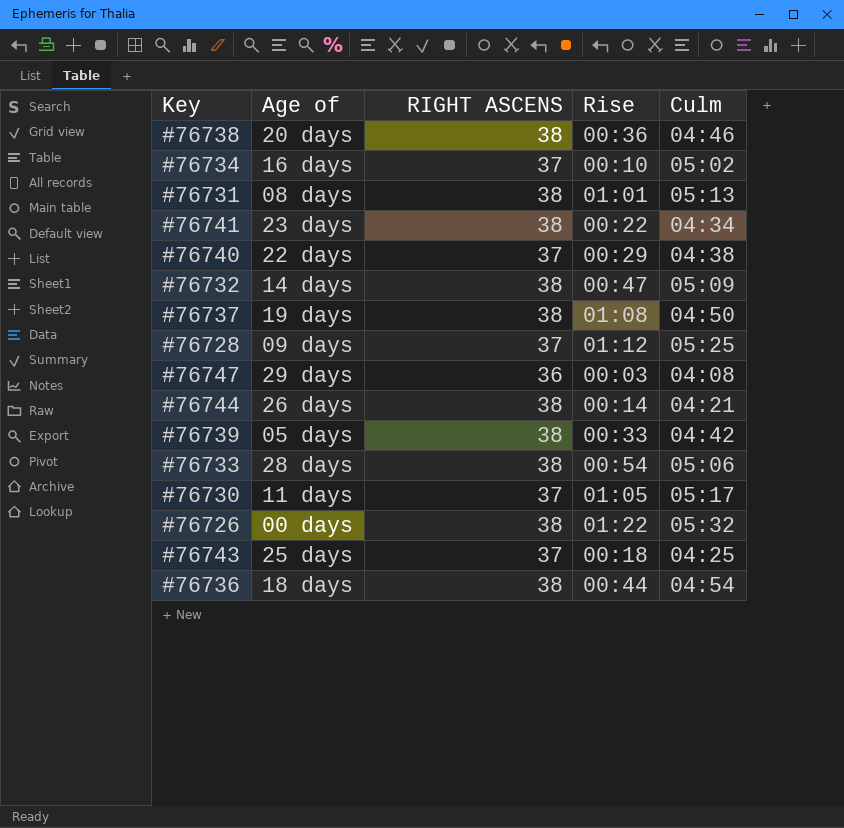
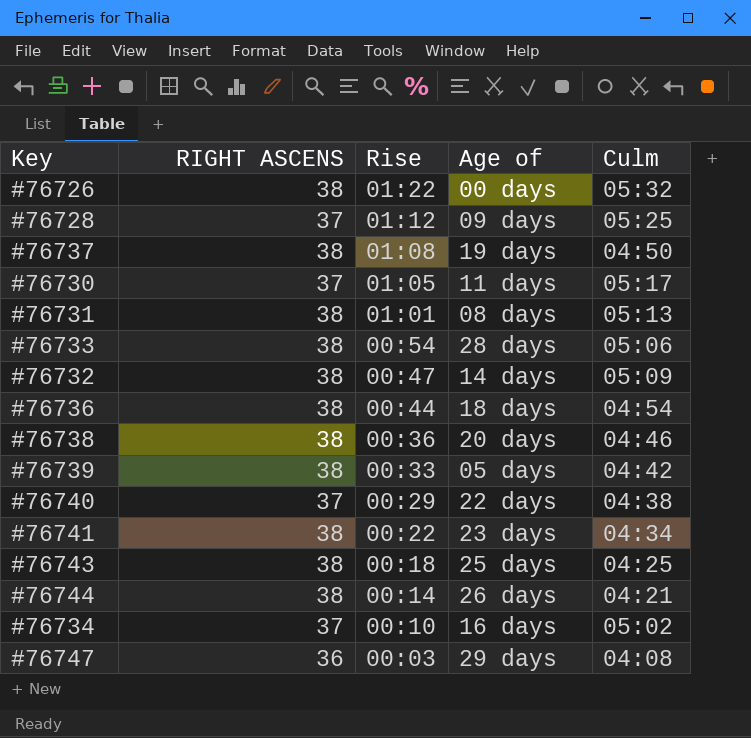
row order: none -> Rise descending
column Age of | position: 2 -> 4
#76743 | RIGHT ASCENS: 37 -> 38

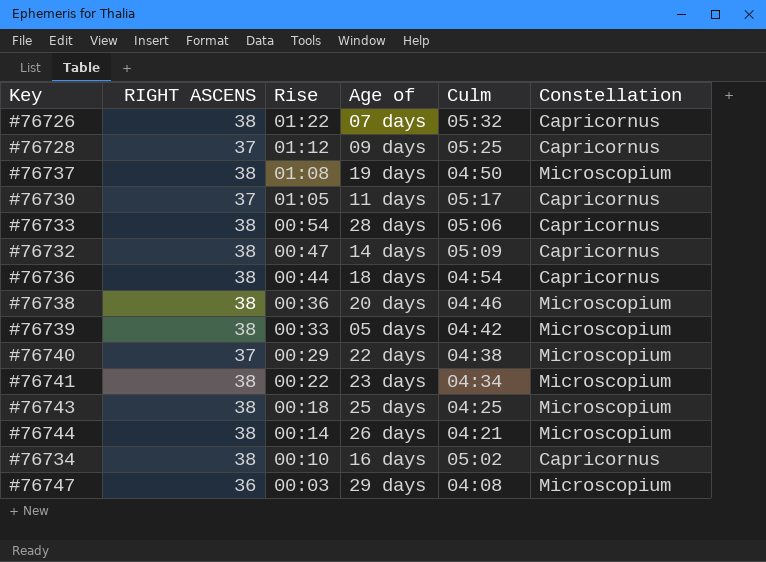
column Constellation | position: none -> 6
row #76731: 38 | 01:01 | 08 days | 05:13 -> none
#76726 | Age of: 00 days -> 07 days
#76734 | RIGHT ASCENS: 37 -> 38

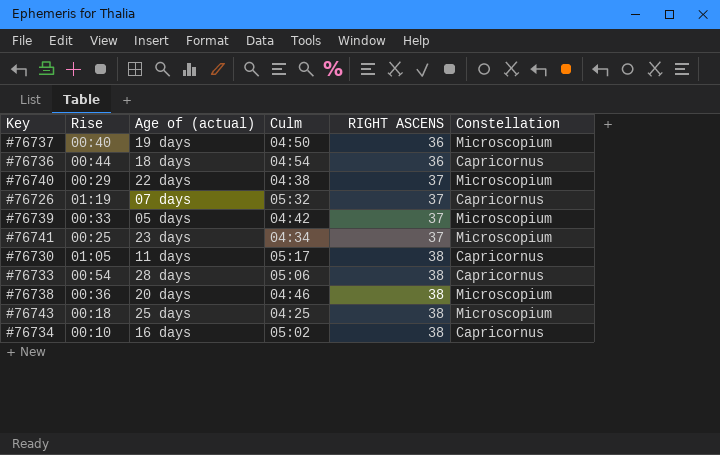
row order: Rise descending -> RIGHT ASCENS ascending
column name: Age of -> Age of (actual)
column RIGHT ASCENS | position: 2 -> 5
row #76728: 37 | 01:12 | 09 days | 05:25 | Capricornus -> none
row #76732: 38 | 00:47 | 14 days | 05:09 | Capricornus -> none
row #76744: 38 | 00:14 | 26 days | 04:21 | Microscopium -> none
row #76747: 36 | 00:03 | 29 days | 04:08 | Microscopium -> none
#76737 | Rise: 01:08 -> 00:40
#76737 | RIGHT ASCENS: 38 -> 36
#76736 | RIGHT ASCENS: 38 -> 36
#76726 | Rise: 01:22 -> 01:19
#76726 | RIGHT ASCENS: 38 -> 37
#76739 | RIGHT ASCENS: 38 -> 37
#76741 | Rise: 00:22 -> 00:25
#76741 | RIGHT ASCENS: 38 -> 37
#76730 | RIGHT ASCENS: 37 -> 38

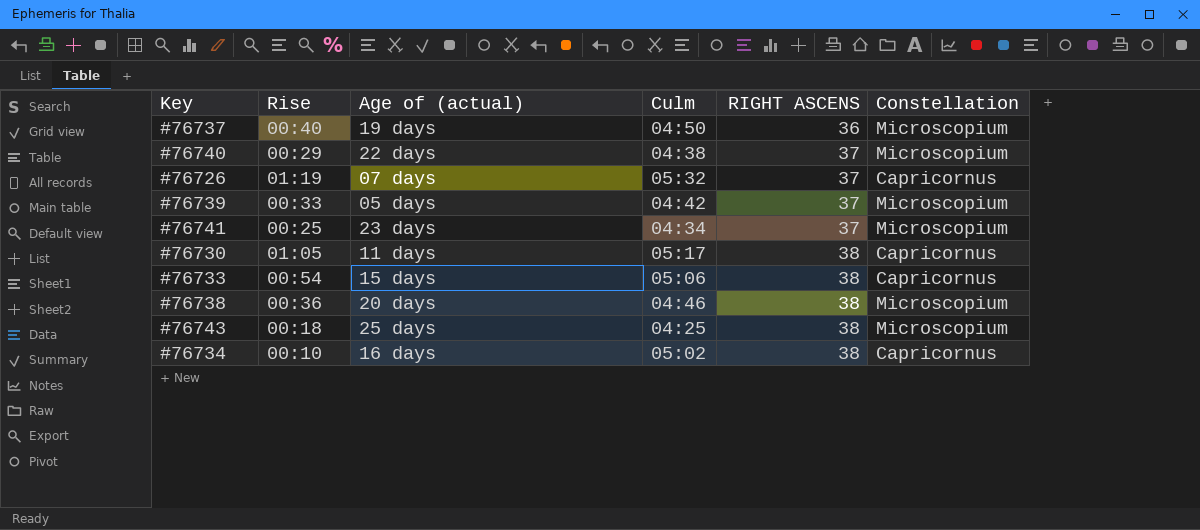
row #76736: 00:44 | 18 days | 04:54 | 36 | Capricornus -> none
#76733 | Age of (actual): 28 days -> 15 days

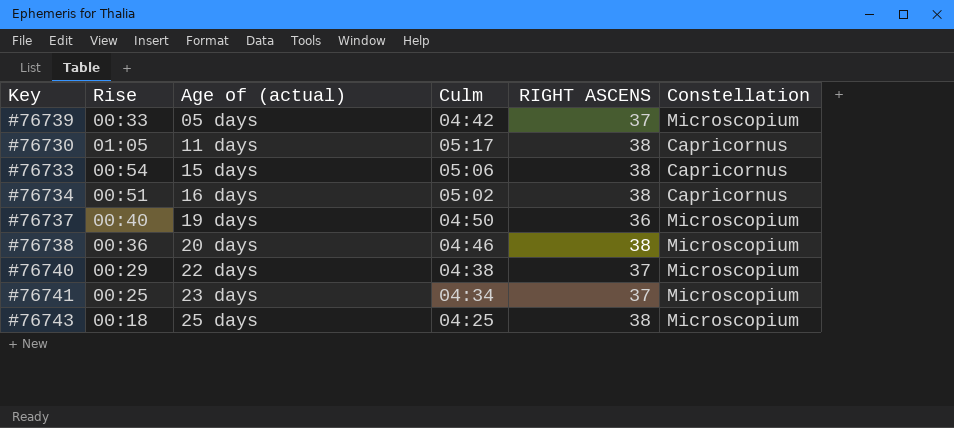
row order: RIGHT ASCENS ascending -> Age of (actual) ascending
row #76726: 01:19 | 07 days | 05:32 | 37 | Capricornus -> none
#76734 | Rise: 00:10 -> 00:51

